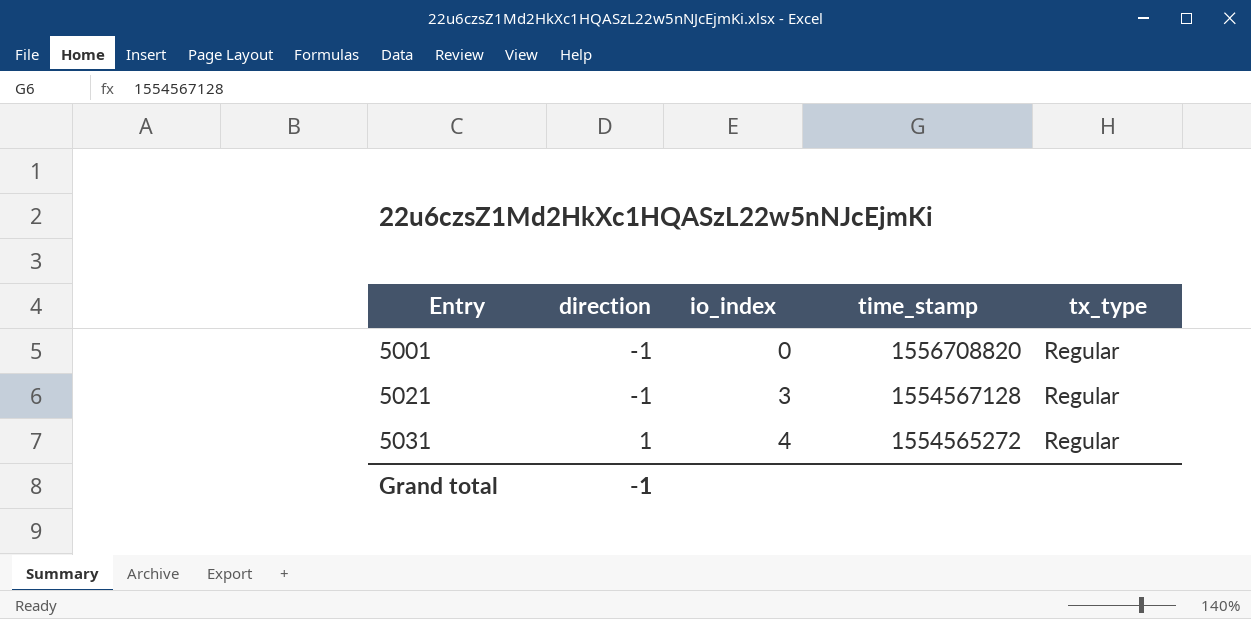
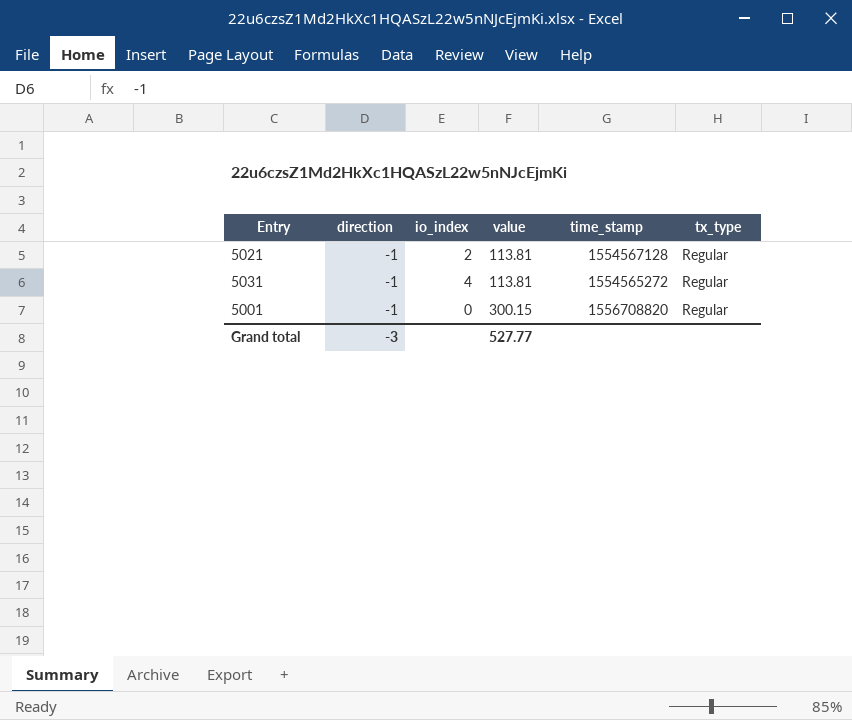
row order: Entry ascending -> value ascending
column value | position: none -> 4
5021 | io_index: 3 -> 2
5031 | direction: 1 -> -1
Grand total | direction: -1 -> -3

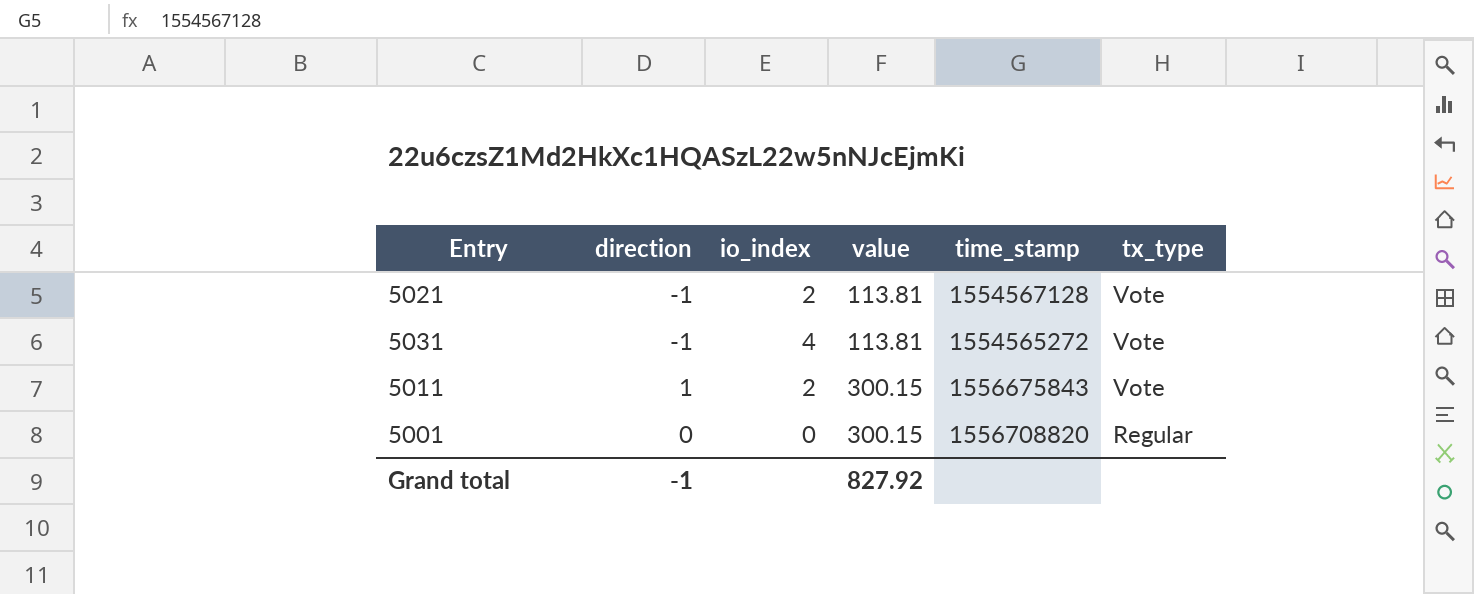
5021 | tx_type: Regular -> Vote
5031 | tx_type: Regular -> Vote
row 5011: none -> 1 | 2 | 300.15 | 1556675843 | Vote
5001 | direction: -1 -> 0
Grand total | direction: -3 -> -1
Grand total | value: 527.77 -> 827.92

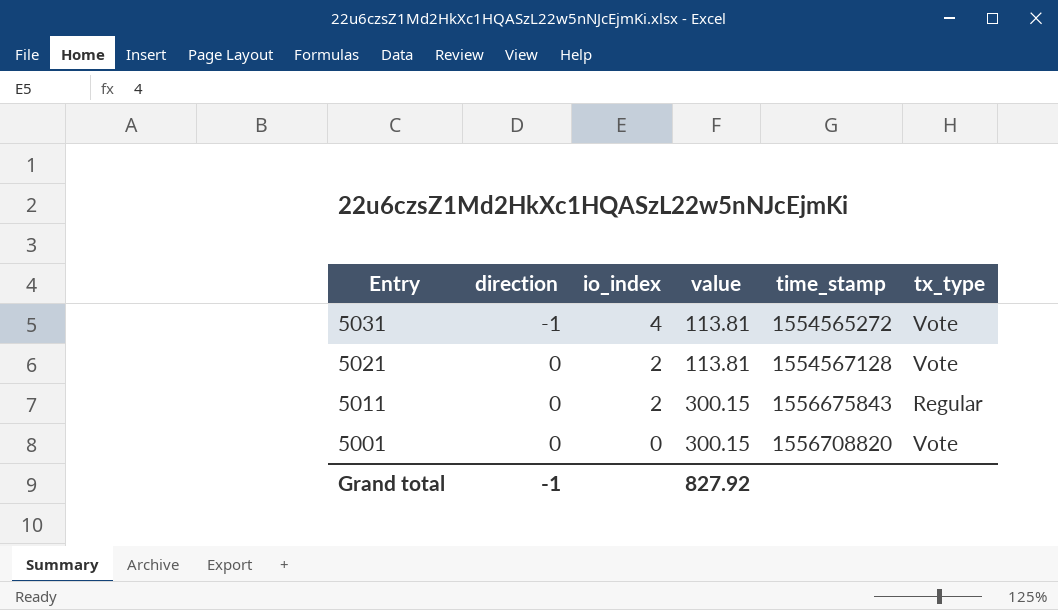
row order: value ascending -> Entry descending
5021 | direction: -1 -> 0
5011 | direction: 1 -> 0
5011 | tx_type: Vote -> Regular
5001 | tx_type: Regular -> Vote

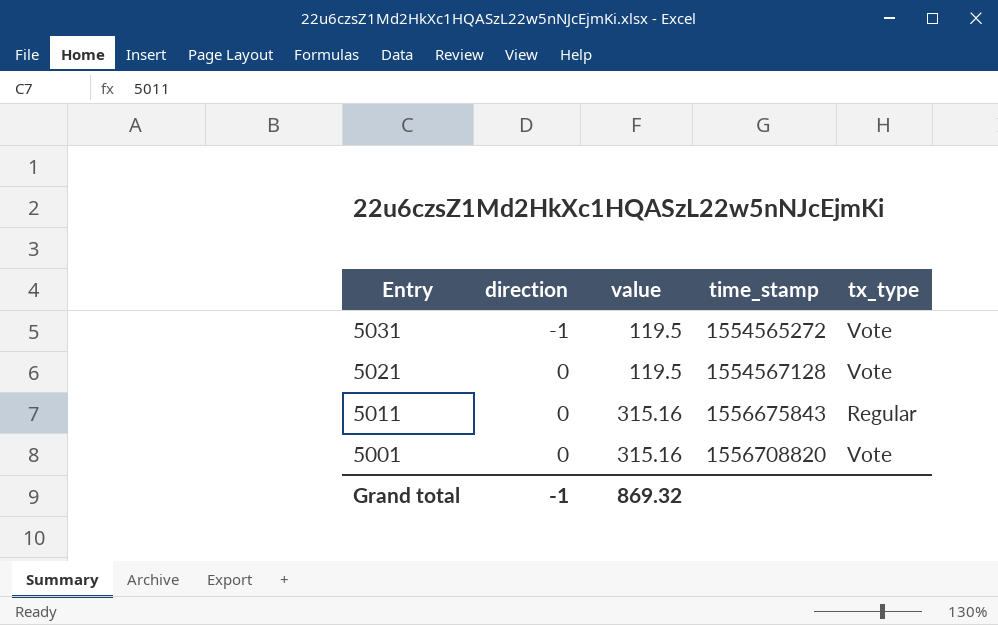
column io_index | position: 3 -> none
5031 | value: 113.81 -> 119.5
5021 | value: 113.81 -> 119.5
5011 | value: 300.15 -> 315.16
5001 | value: 300.15 -> 315.16
Grand total | value: 827.92 -> 869.32

